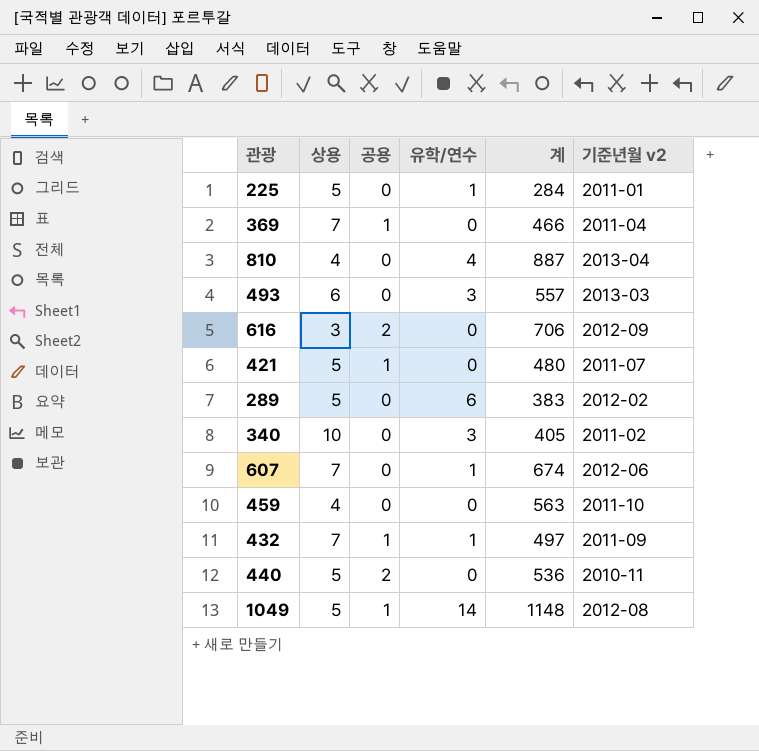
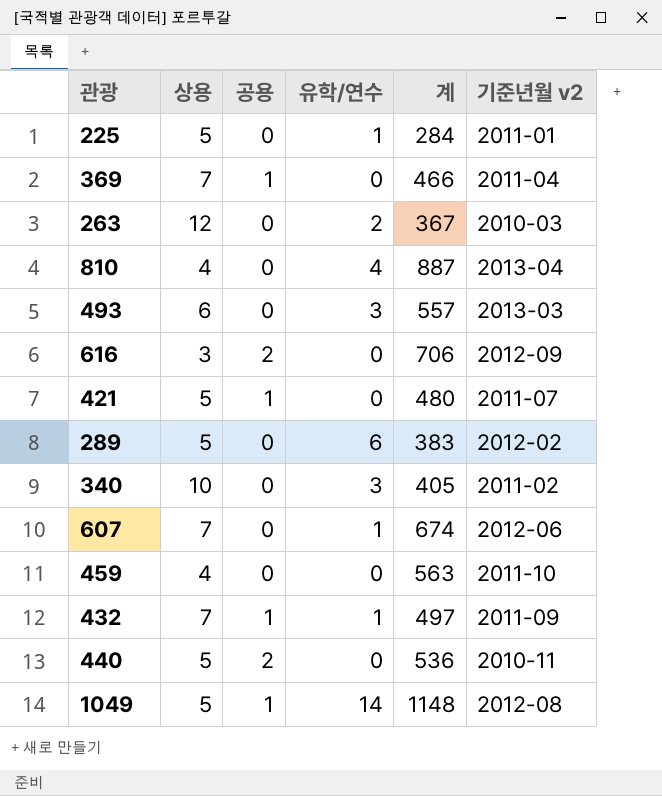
row 263: none -> 12 | 0 | 2 | 367 | 2010-03

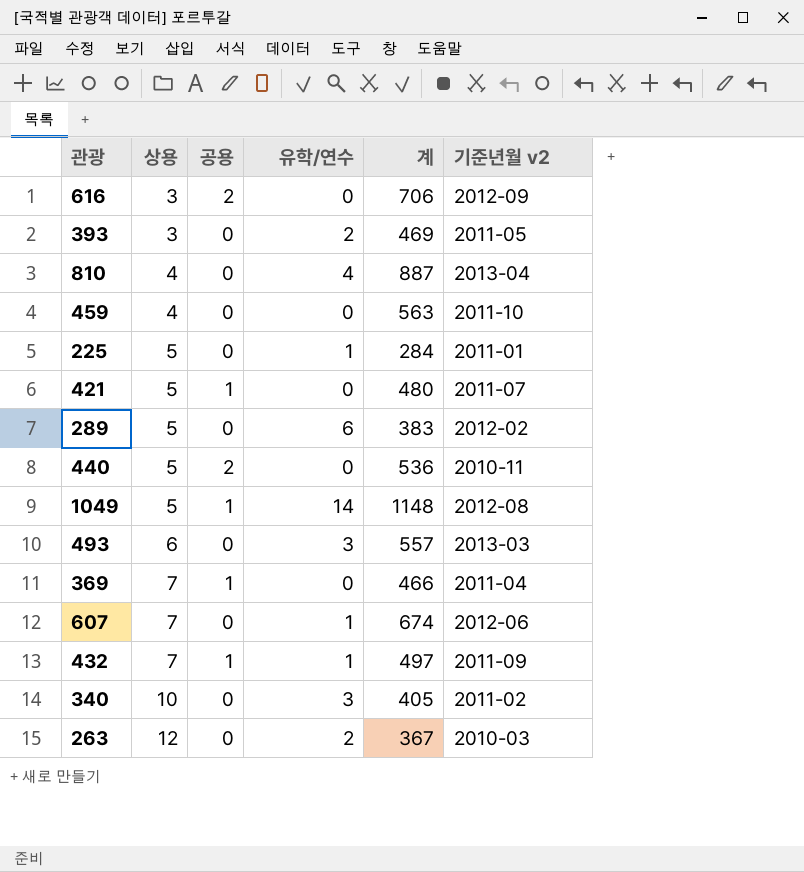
row order: none -> 상용 ascending
row 393: none -> 3 | 0 | 2 | 469 | 2011-05

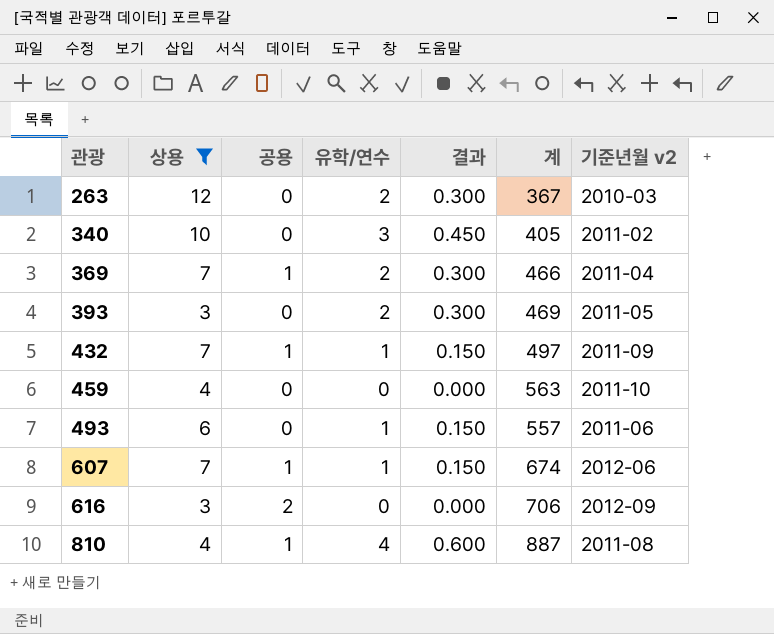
filter: none -> 상용 != 5
row order: 상용 ascending -> 관광 ascending
column 결과 | formula: none -> [유학/연수] * 0.15
369 | 유학/연수: 0 -> 2
493 | 유학/연수: 3 -> 1
493 | 기준년월 v2: 2013-03 -> 2011-06
607 | 공용: 0 -> 1
810 | 공용: 0 -> 1
810 | 기준년월 v2: 2013-04 -> 2011-08

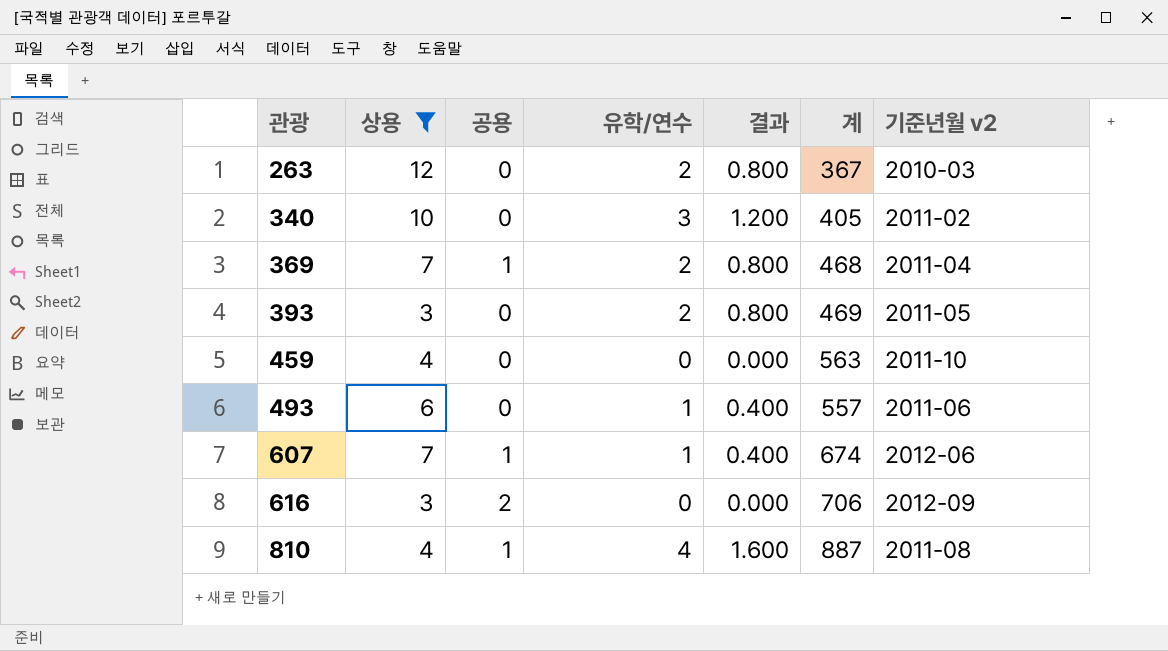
column 결과 | formula: [유학/연수] * 0.15 -> [유학/연수] * 0.4
row 432: 7 | 1 | 1 | 0.150 | 497 | 2011-09 -> none
369 | 계: 466 -> 468

